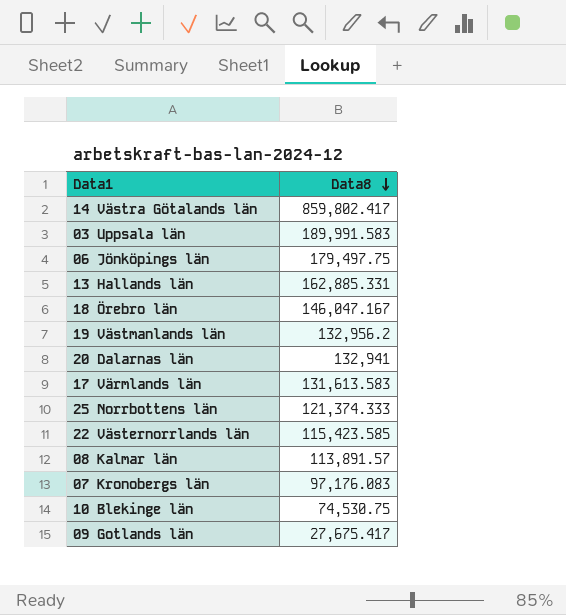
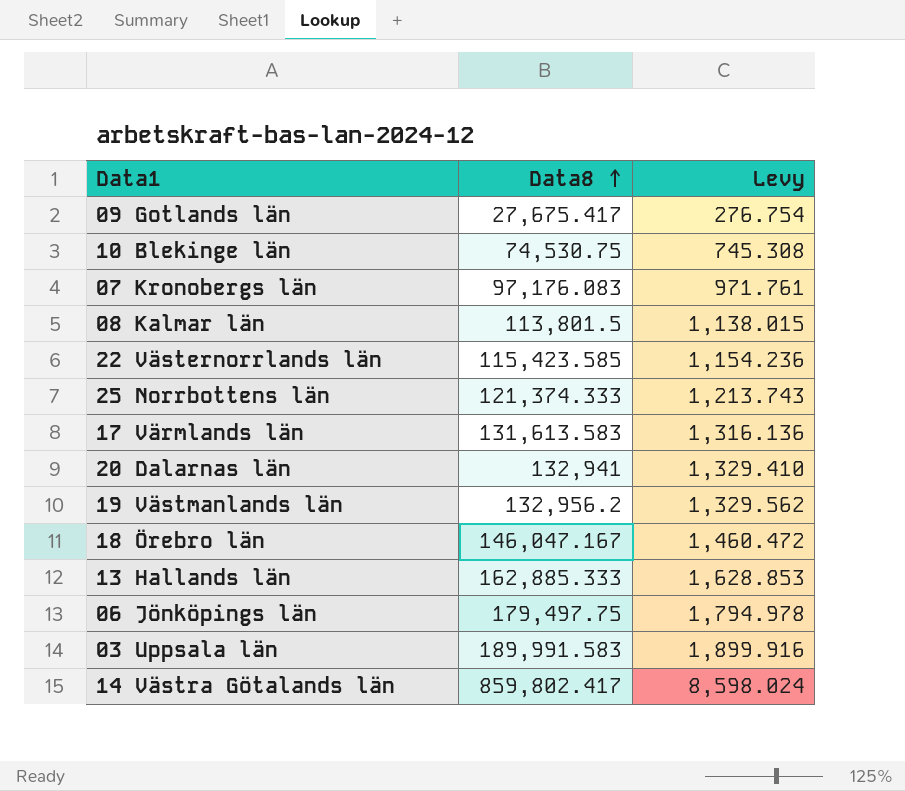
row order: Data8 descending -> Data8 ascending
column Levy | formula: none -> [Data8] * 0.01
08 Kalmar län | Data8: 113,891.57 -> 113,801.5
13 Hallands län | Data8: 162,885.331 -> 162,885.333

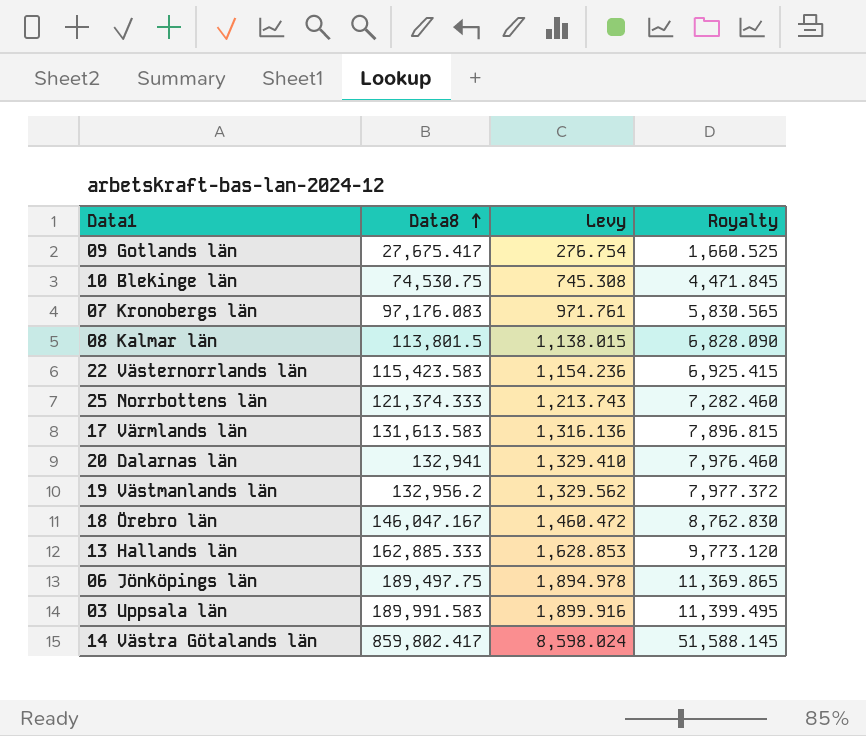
column Royalty | formula: none -> [Data8] * 0.06
22 Västernorrlands län | Data8: 115,423.585 -> 115,423.583
06 Jönköpings län | Data8: 179,497.75 -> 189,497.75
06 Jönköpings län | Levy: 1,794.978 -> 1,894.978

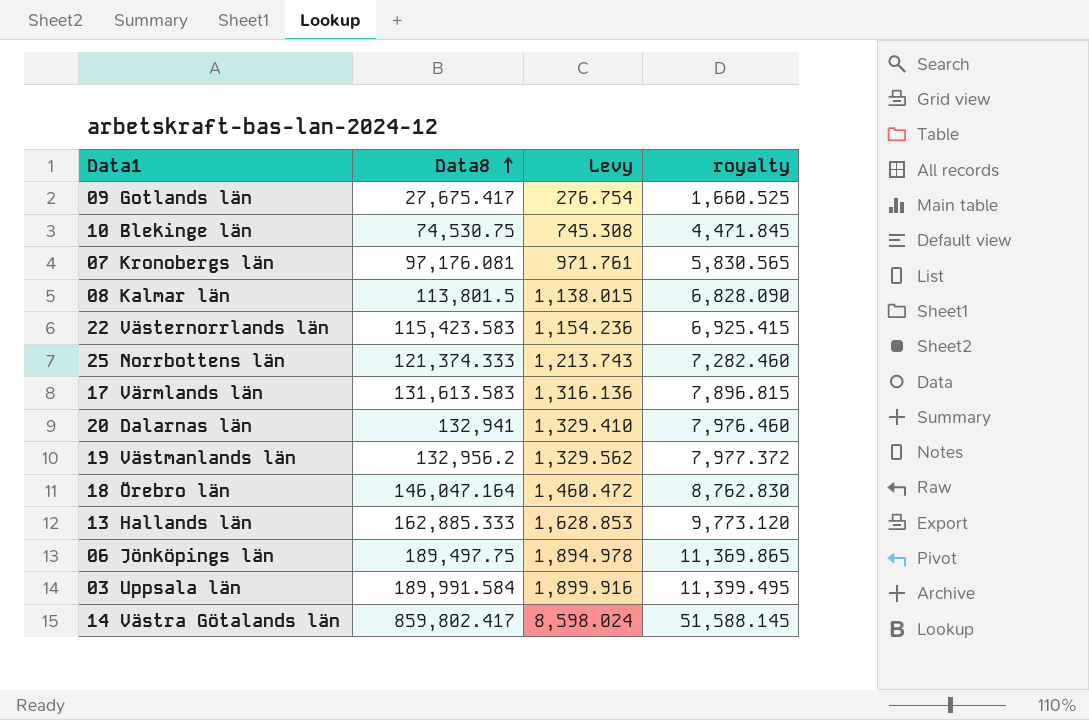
column name: Royalty -> royalty
07 Kronobergs län | Data8: 97,176.083 -> 97,176.081
18 Örebro län | Data8: 146,047.167 -> 146,047.164
03 Uppsala län | Data8: 189,991.583 -> 189,991.584

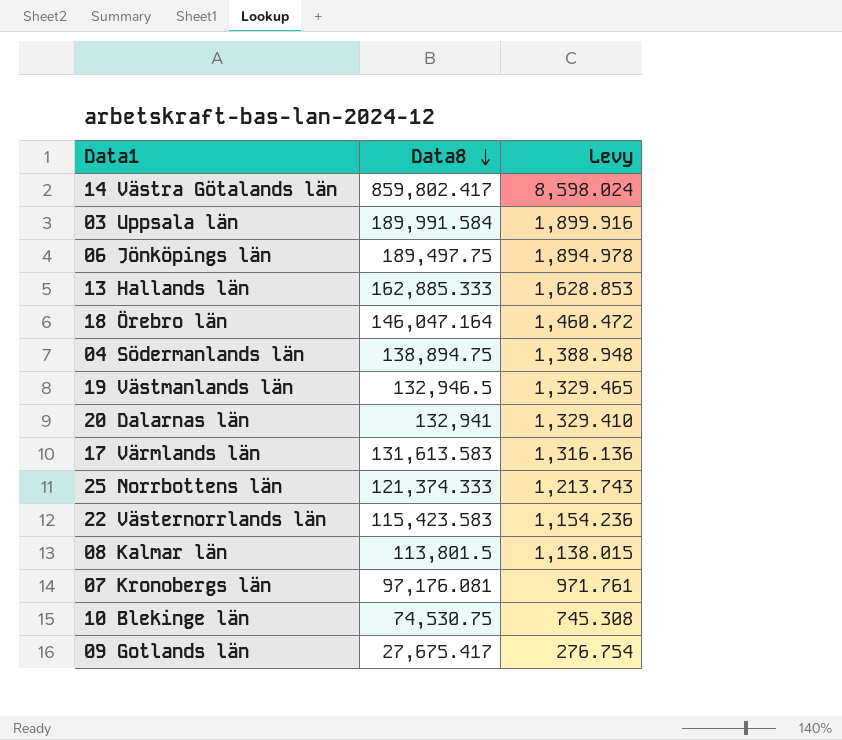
row order: Data8 ascending -> Data8 descending
column royalty | formula: [Data8] * 0.06 -> none
row 04 Södermanlands län: none -> 138,894.75 | 1,388.948
19 Västmanlands län | Data8: 132,956.2 -> 132,946.5
19 Västmanlands län | Levy: 1,329.562 -> 1,329.465

